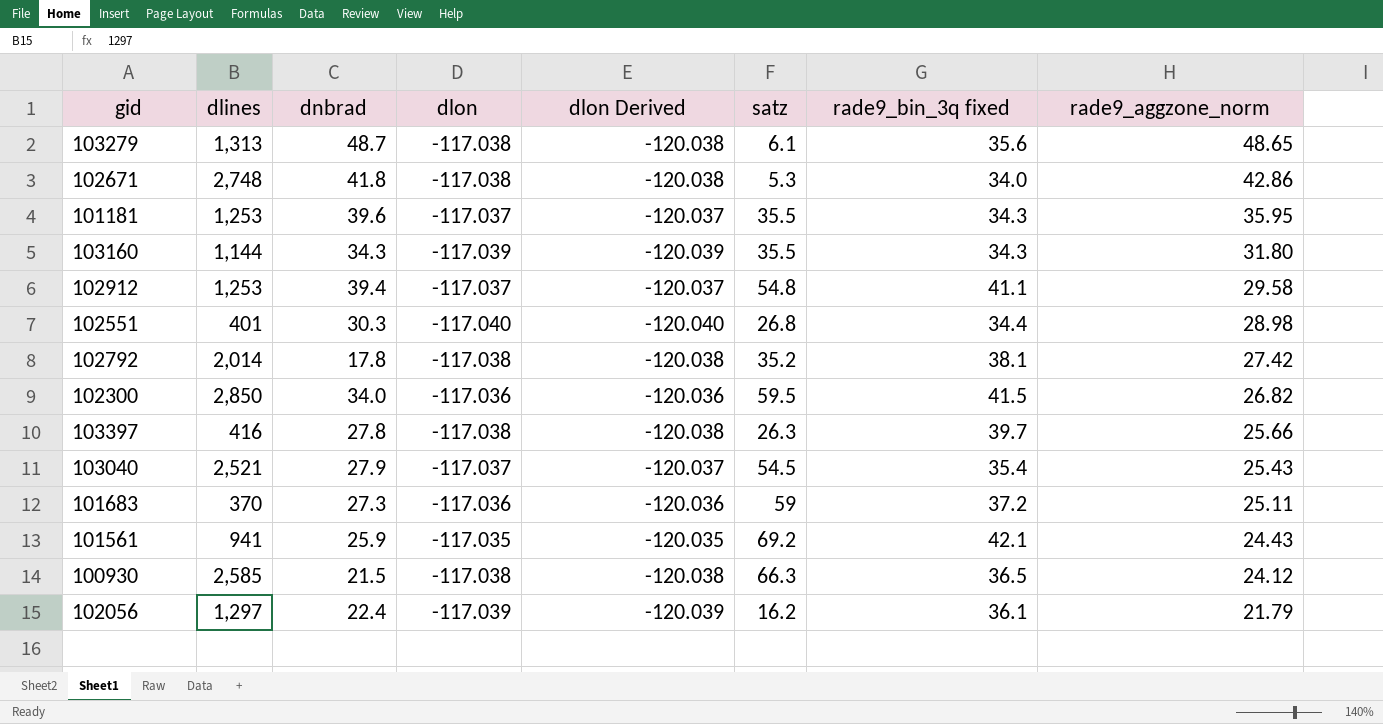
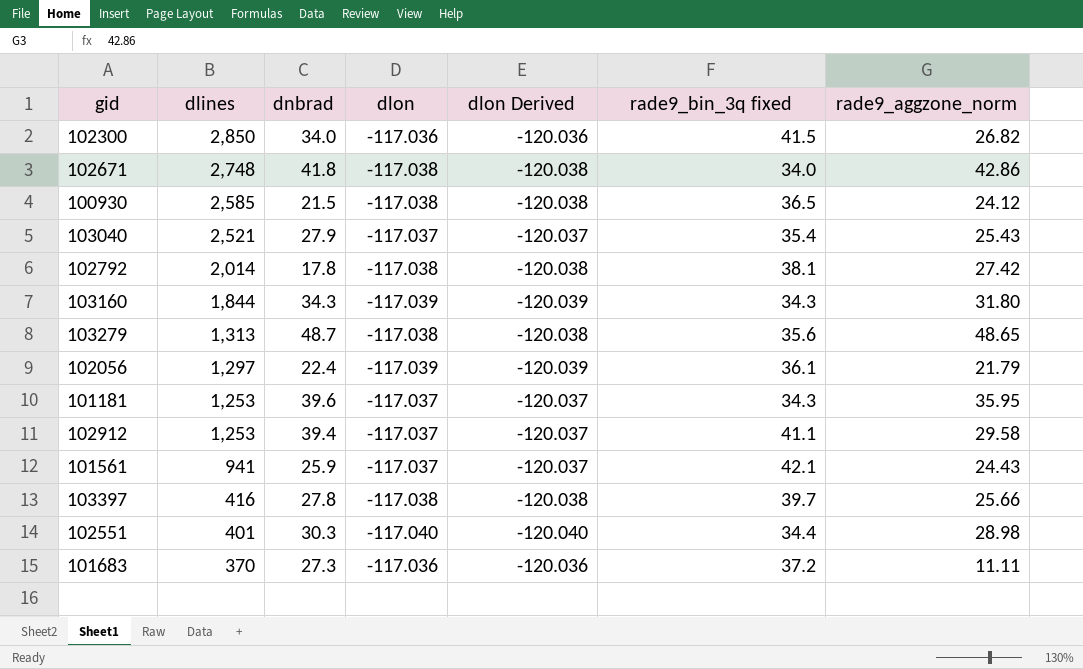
row order: rade9_aggzone_norm descending -> dlines descending
column satz | position: 6 -> none
103160 | dlines: 1,144 -> 1,844
101561 | dlon: -117.035 -> -117.037
101561 | dlon Derived: -120.035 -> -120.037
101683 | rade9_aggzone_norm: 25.11 -> 11.11

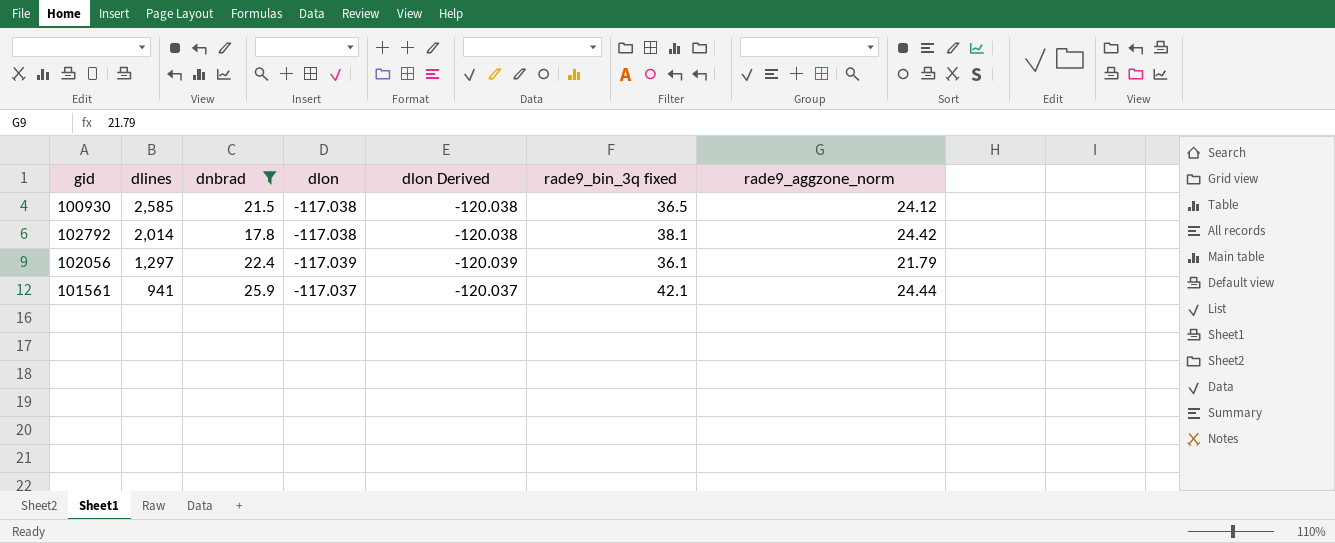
filter: none -> dnbrad <= 25.9
102792 | rade9_aggzone_norm: 27.42 -> 24.42
101561 | rade9_aggzone_norm: 24.43 -> 24.44

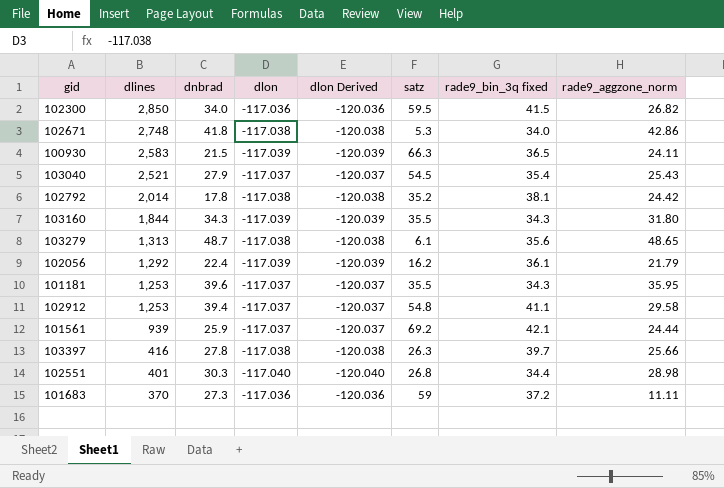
filter: dnbrad <= 25.9 -> none
column satz | position: none -> 6
100930 | dlines: 2,585 -> 2,583
100930 | dlon: -117.038 -> -117.039
100930 | dlon Derived: -120.038 -> -120.039
100930 | rade9_aggzone_norm: 24.12 -> 24.11
102056 | dlines: 1,297 -> 1,292
101561 | dlines: 941 -> 939

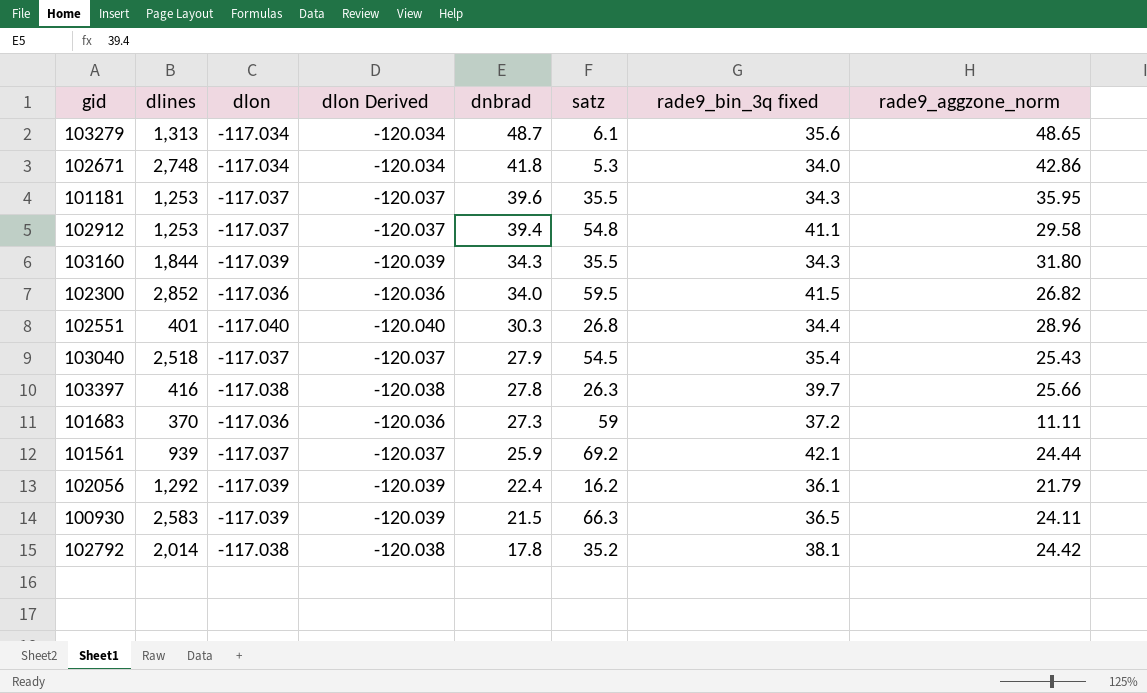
row order: dlines descending -> dnbrad descending
column dnbrad | position: 3 -> 5
103279 | dlon: -117.038 -> -117.034
103279 | dlon Derived: -120.038 -> -120.034
102671 | dlon: -117.038 -> -117.034
102671 | dlon Derived: -120.038 -> -120.034
102300 | dlines: 2,850 -> 2,852
102551 | rade9_aggzone_norm: 28.98 -> 28.96
103040 | dlines: 2,521 -> 2,518

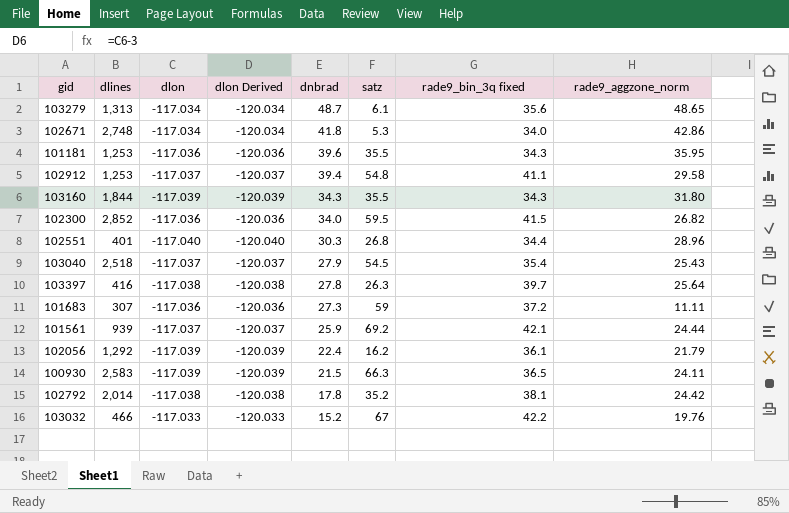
101181 | dlon: -117.037 -> -117.036
101181 | dlon Derived: -120.037 -> -120.036
103397 | rade9_aggzone_norm: 25.66 -> 25.64
101683 | dlines: 370 -> 307
row 103032: none -> 466 | -117.033 | -120.033 | 15.2 | 67 | 42.2 | 19.76

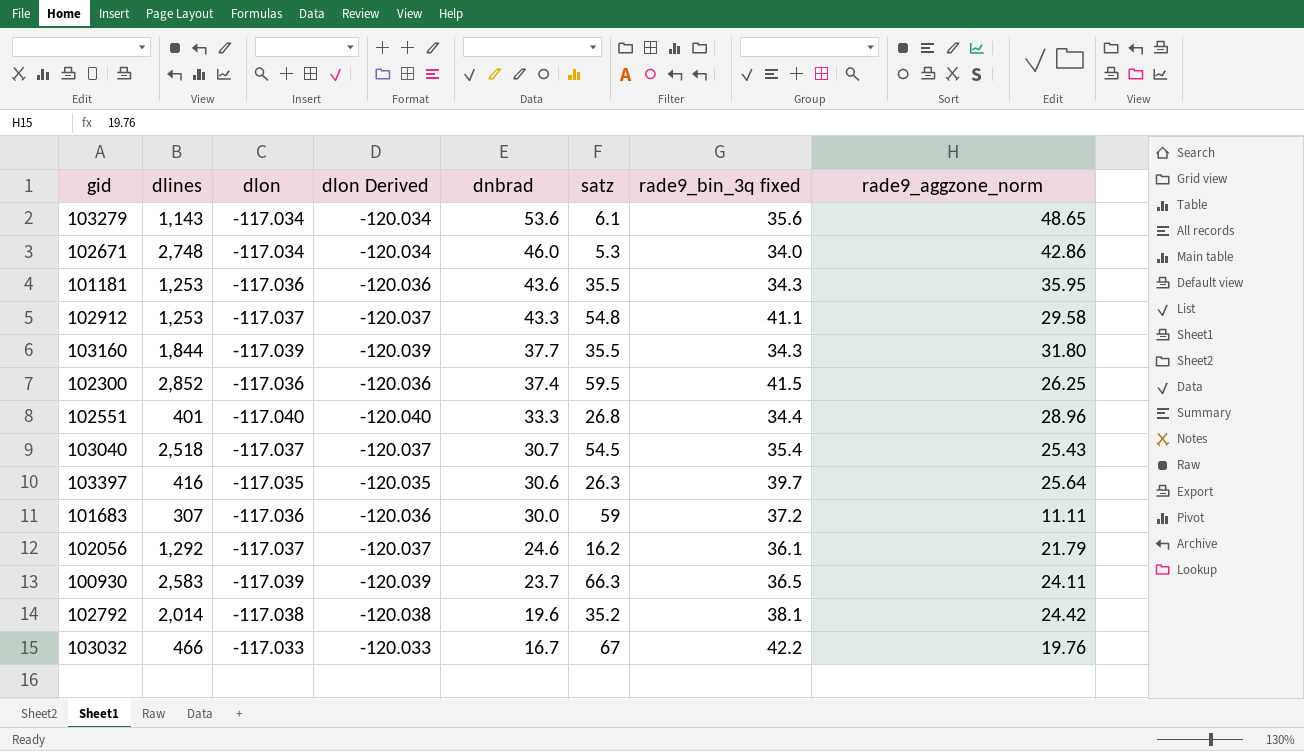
row 101561: 939 | -117.037 | -120.037 | 25.9 | 69.2 | 42.1 | 24.44 -> none
103279 | dlines: 1,313 -> 1,143
103279 | dnbrad: 48.7 -> 53.6
102671 | dnbrad: 41.8 -> 46.0
101181 | dnbrad: 39.6 -> 43.6
102912 | dnbrad: 39.4 -> 43.3
103160 | dnbrad: 34.3 -> 37.7
102300 | dnbrad: 34.0 -> 37.4
102300 | rade9_aggzone_norm: 26.82 -> 26.25
102551 | dnbrad: 30.3 -> 33.3
103040 | dnbrad: 27.9 -> 30.7
103397 | dlon: -117.038 -> -117.035
103397 | dlon Derived: -120.038 -> -120.035
103397 | dnbrad: 27.8 -> 30.6
101683 | dnbrad: 27.3 -> 30.0
102056 | dlon: -117.039 -> -117.037
102056 | dlon Derived: -120.039 -> -120.037
102056 | dnbrad: 22.4 -> 24.6
100930 | dnbrad: 21.5 -> 23.7
102792 | dnbrad: 17.8 -> 19.6
103032 | dnbrad: 15.2 -> 16.7

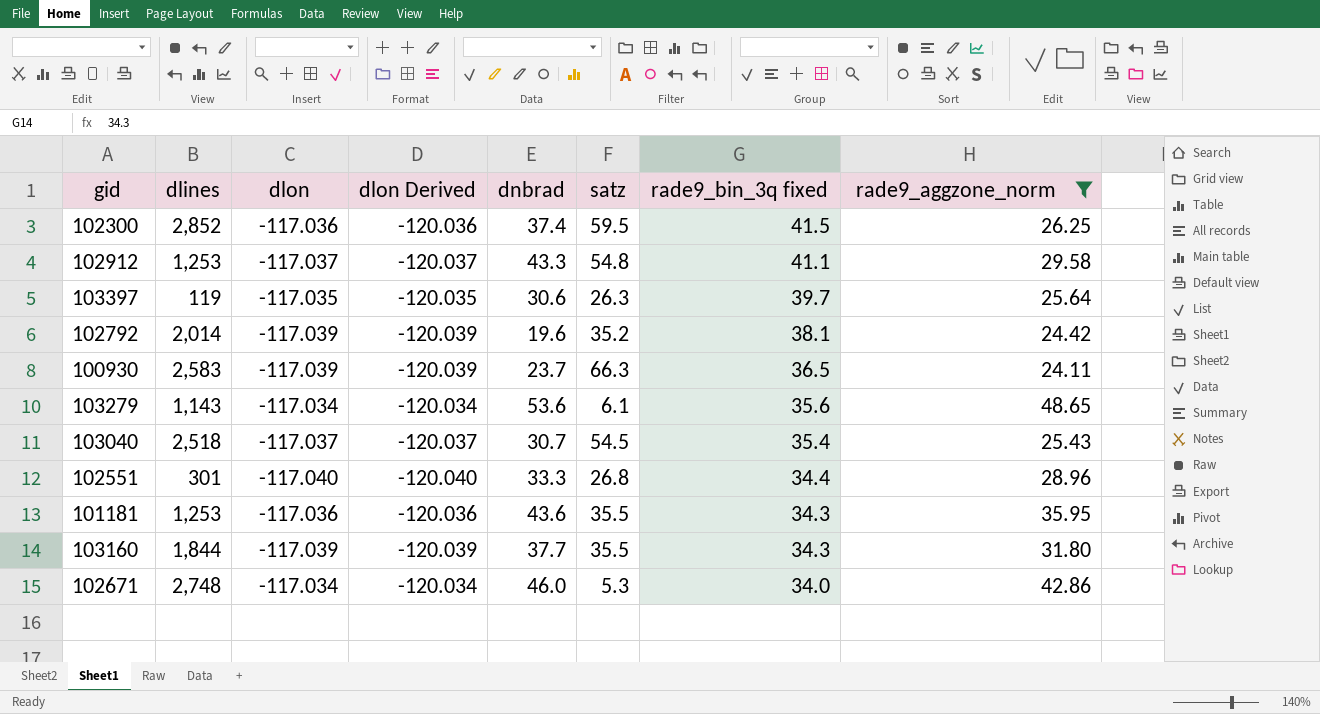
filter: none -> rade9_aggzone_norm >= 24.11
row order: dnbrad descending -> rade9_bin_3q fixed descending
103397 | dlines: 416 -> 119
102792 | dlon: -117.038 -> -117.039
102792 | dlon Derived: -120.038 -> -120.039
102551 | dlines: 401 -> 301

